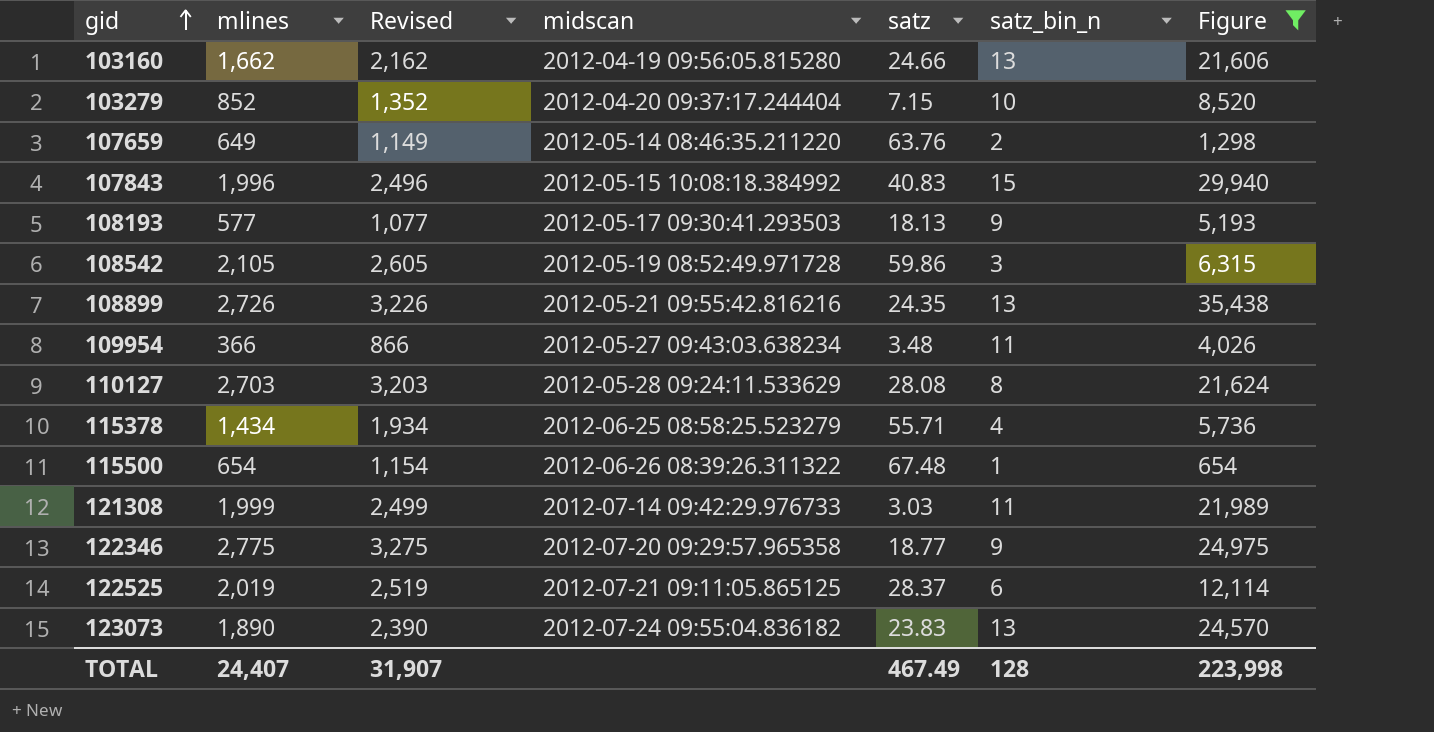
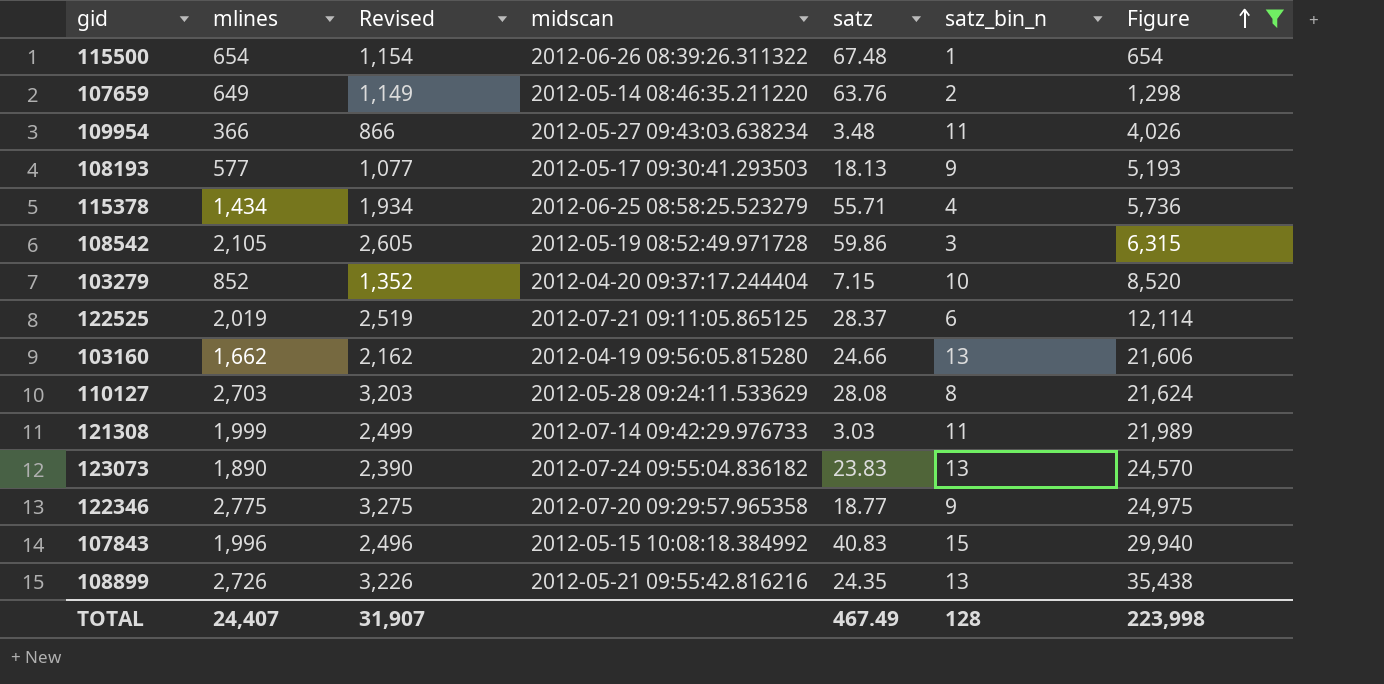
row order: gid ascending -> Figure ascending

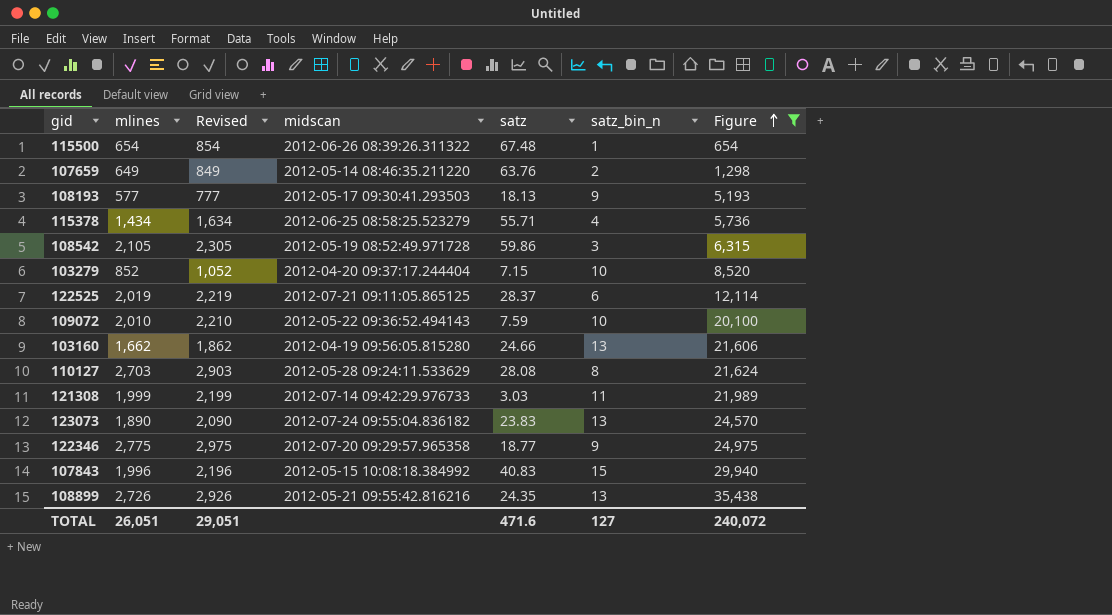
column Revised | formula: [mlines] + 500 -> [mlines] + 200
row 109954: 366 | 866 | 2012-05-27 09:43:03.638234 | 3.48 | 11 | 4,026 -> none
row 109072: none -> 2,010 | 2,210 | 2012-05-22 09:36:52.494143 | 7.59 | 10 | 20,100
TOTAL | mlines: 24,407 -> 26,051
TOTAL | Revised: 31,907 -> 29,051
TOTAL | satz: 467.49 -> 471.6
TOTAL | satz_bin_n: 128 -> 127
TOTAL | Figure: 223,998 -> 240,072

